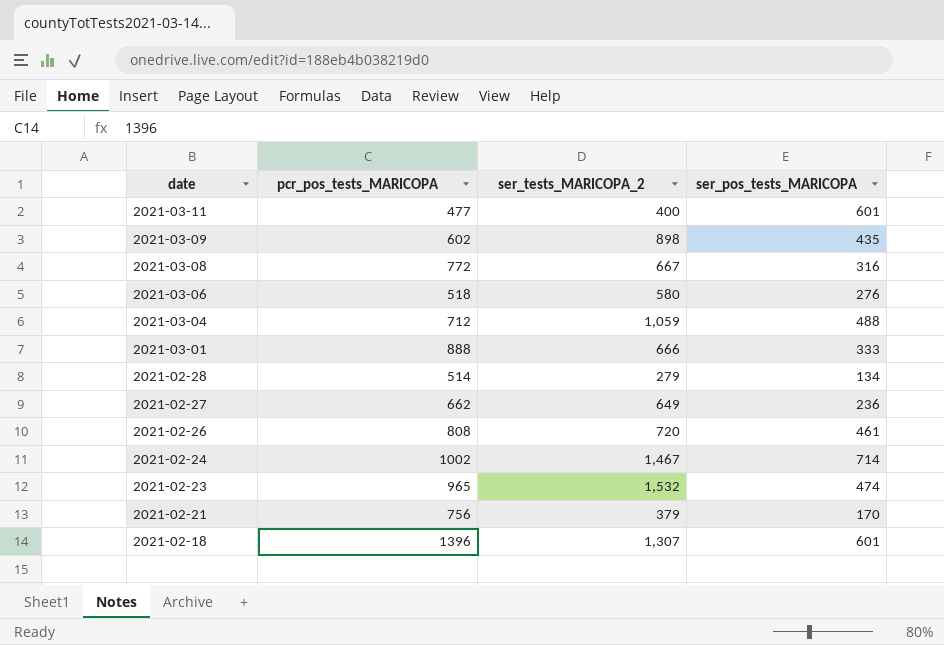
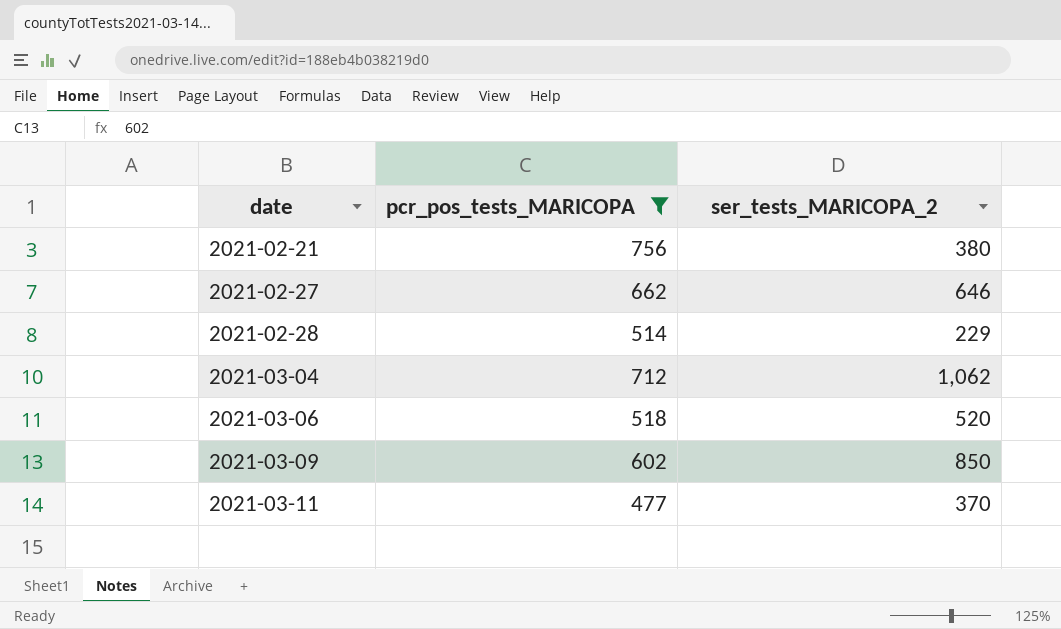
filter: none -> pcr_pos_tests_MARICOPA <= 756
row order: date descending -> date ascending
column ser_pos_tests_MARICOPA | position: 4 -> none
2021-02-21 | ser_tests_MARICOPA_2: 379 -> 380
2021-02-27 | ser_tests_MARICOPA_2: 649 -> 646
2021-02-28 | ser_tests_MARICOPA_2: 279 -> 229
2021-03-04 | ser_tests_MARICOPA_2: 1,059 -> 1,062
2021-03-06 | ser_tests_MARICOPA_2: 580 -> 520
2021-03-09 | ser_tests_MARICOPA_2: 898 -> 850
2021-03-11 | ser_tests_MARICOPA_2: 400 -> 370

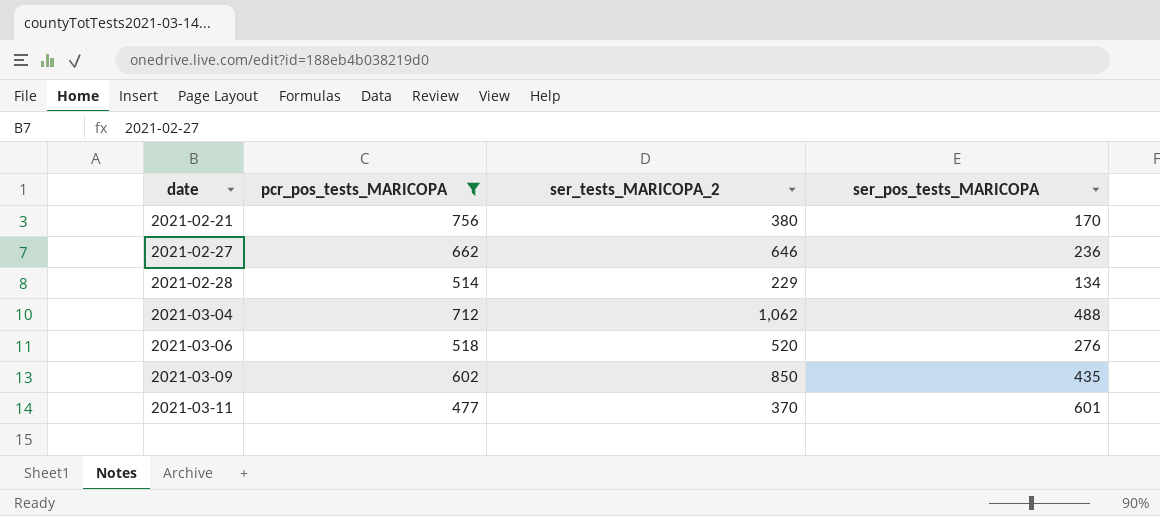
column ser_pos_tests_MARICOPA | position: none -> 4

